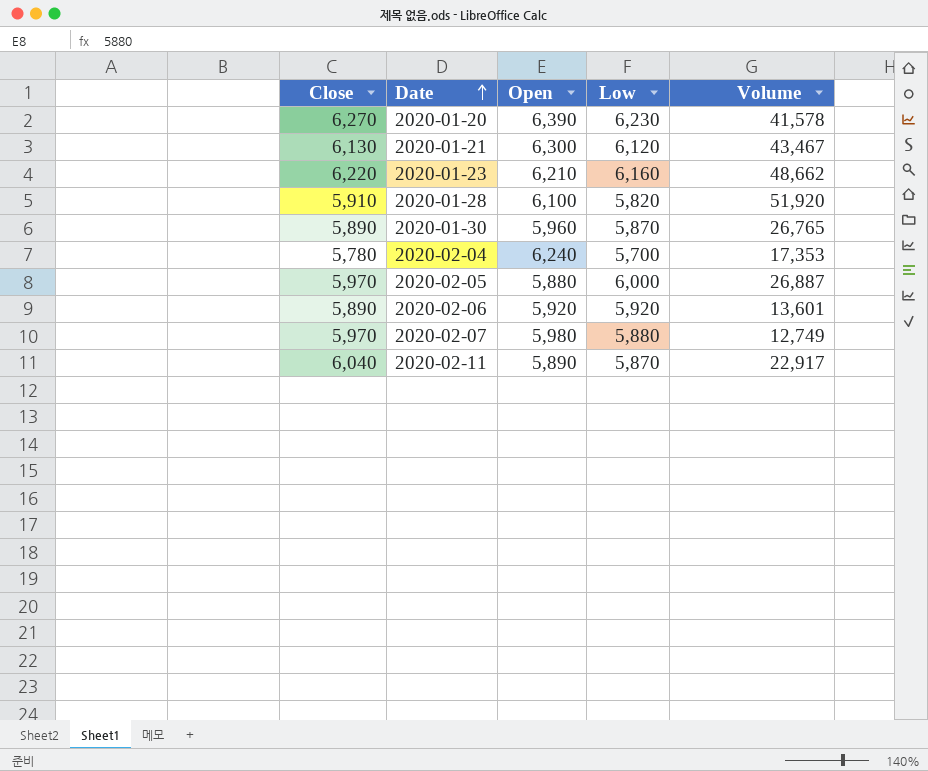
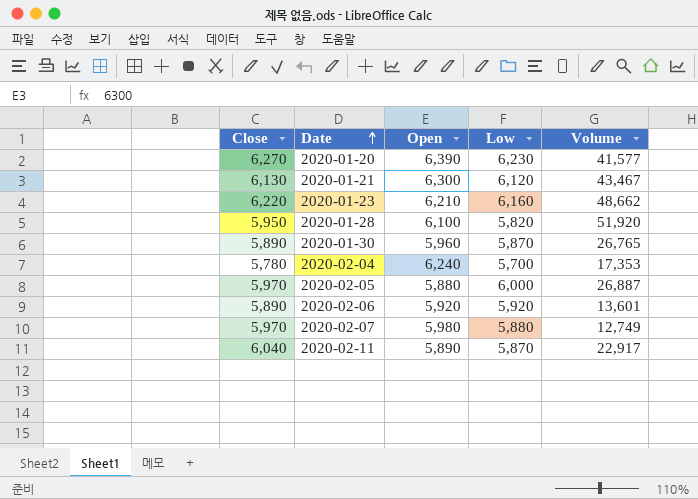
2020-01-20 | Volume: 41,578 -> 41,577
2020-01-28 | Close: 5,910 -> 5,950

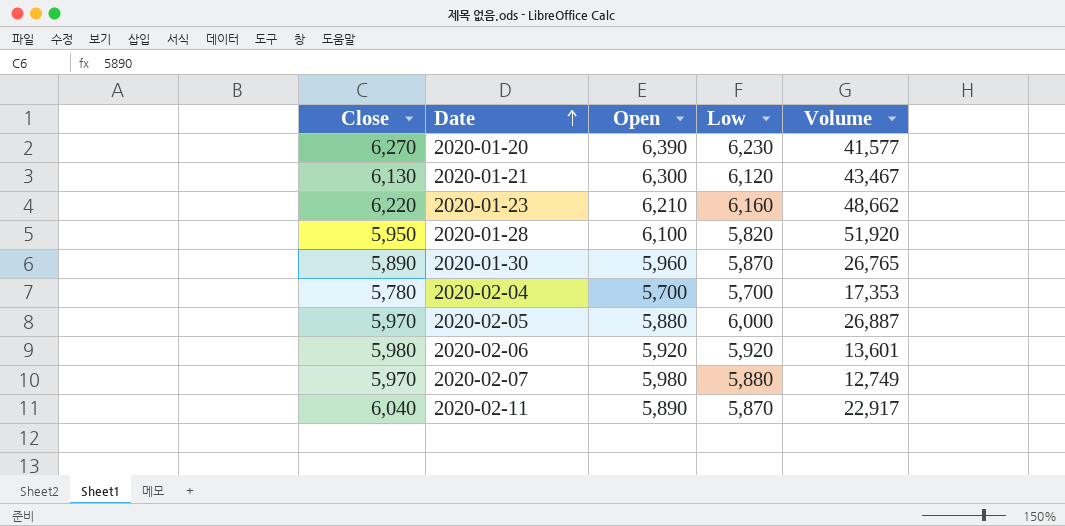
2020-02-04 | Open: 6,240 -> 5,700
2020-02-06 | Close: 5,890 -> 5,980

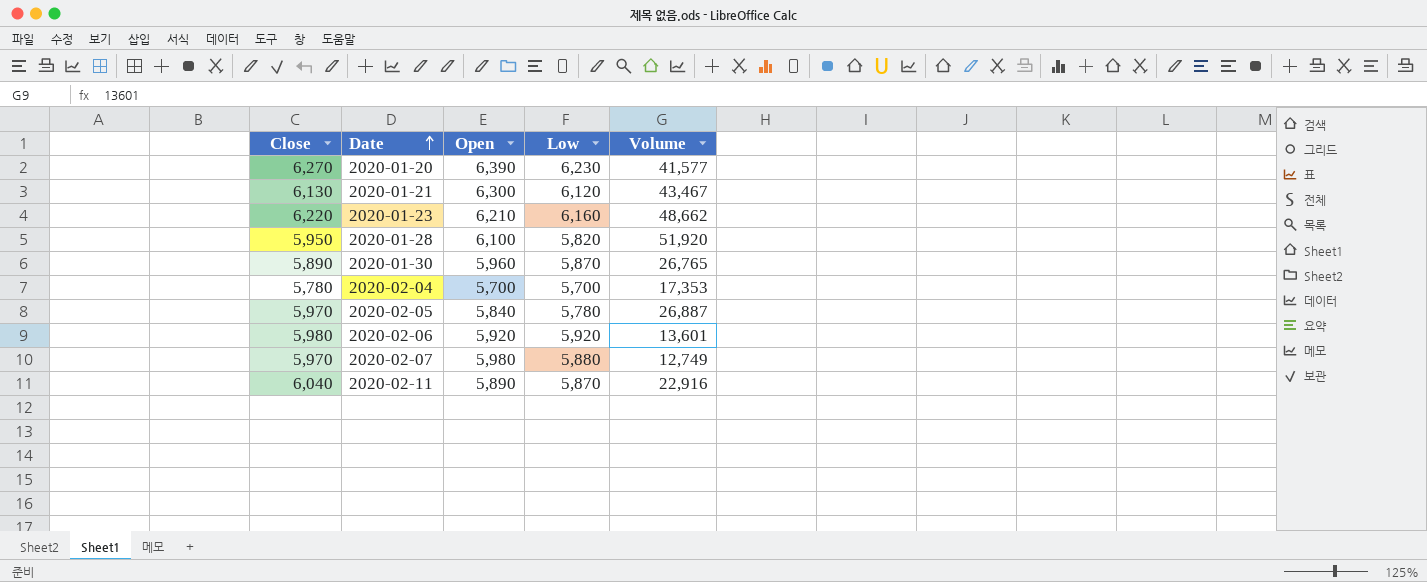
2020-02-05 | Open: 5,880 -> 5,840
2020-02-05 | Low: 6,000 -> 5,780
2020-02-11 | Volume: 22,917 -> 22,916

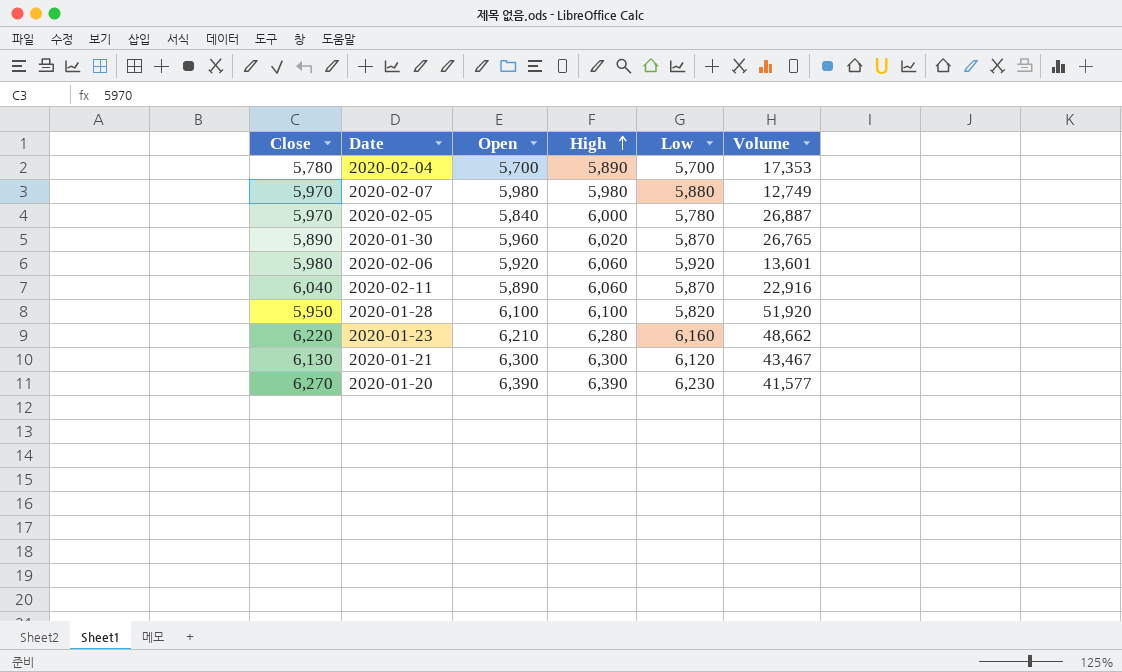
row order: Date ascending -> High ascending
column High | position: none -> 4

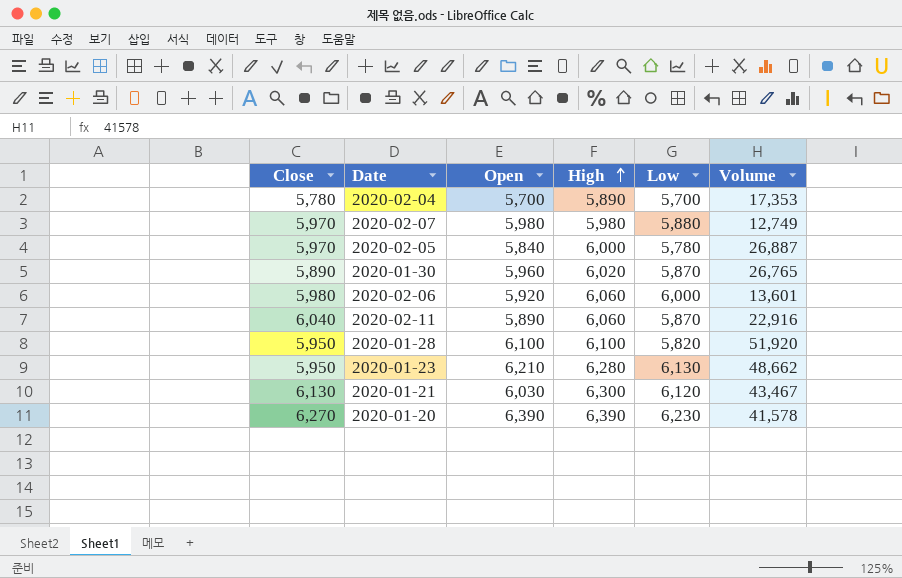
2020-02-06 | Low: 5,920 -> 6,000
2020-01-23 | Close: 6,220 -> 5,950
2020-01-23 | Low: 6,160 -> 6,130
2020-01-21 | Open: 6,300 -> 6,030
2020-01-20 | Volume: 41,577 -> 41,578

